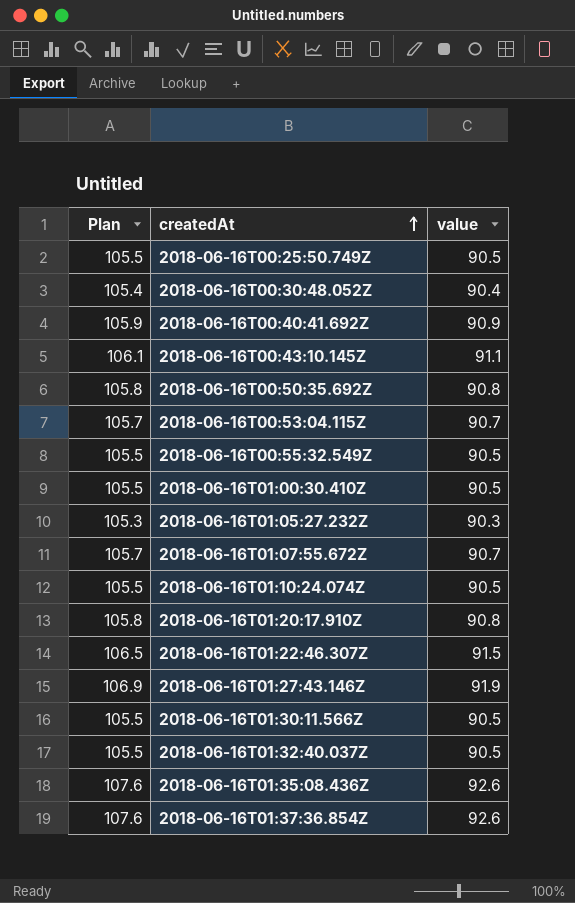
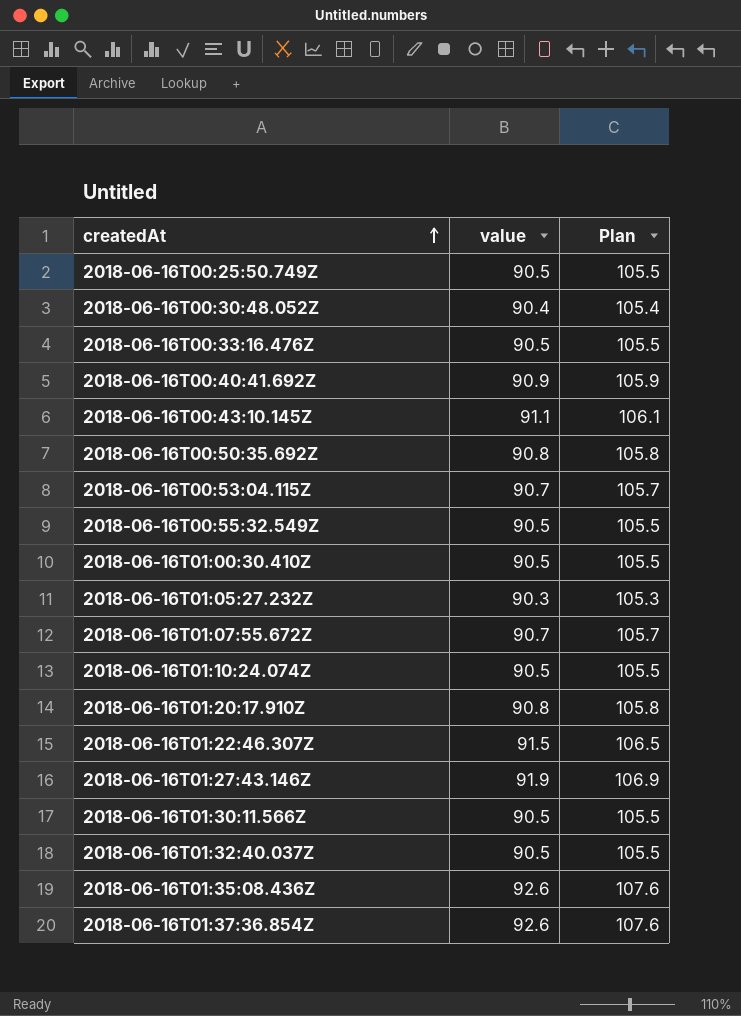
column Plan | position: 1 -> 3
row 2018-06-16T00:33:16.476Z: none -> 90.5 | 105.5

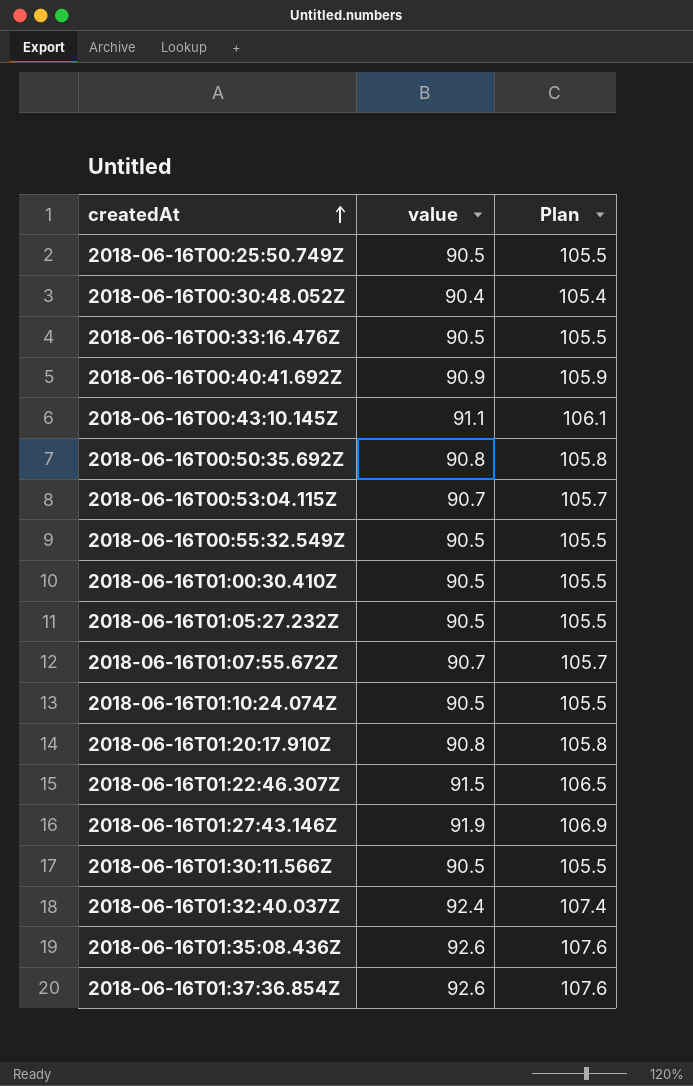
2018-06-16T01:05:27.232Z | value: 90.3 -> 90.5
2018-06-16T01:05:27.232Z | Plan: 105.3 -> 105.5
2018-06-16T01:32:40.037Z | value: 90.5 -> 92.4
2018-06-16T01:32:40.037Z | Plan: 105.5 -> 107.4

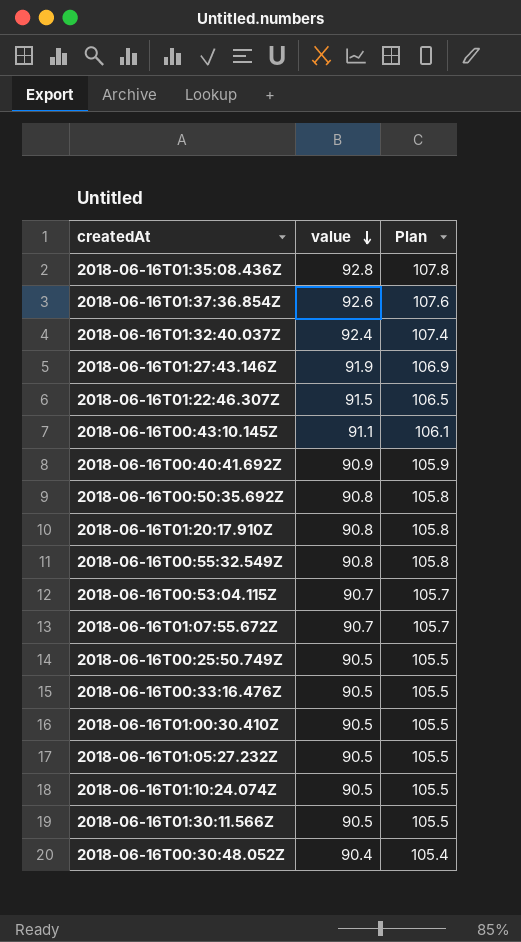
row order: createdAt ascending -> value descending
2018-06-16T01:35:08.436Z | value: 92.6 -> 92.8
2018-06-16T01:35:08.436Z | Plan: 107.6 -> 107.8
2018-06-16T00:55:32.549Z | value: 90.5 -> 90.8
2018-06-16T00:55:32.549Z | Plan: 105.5 -> 105.8

